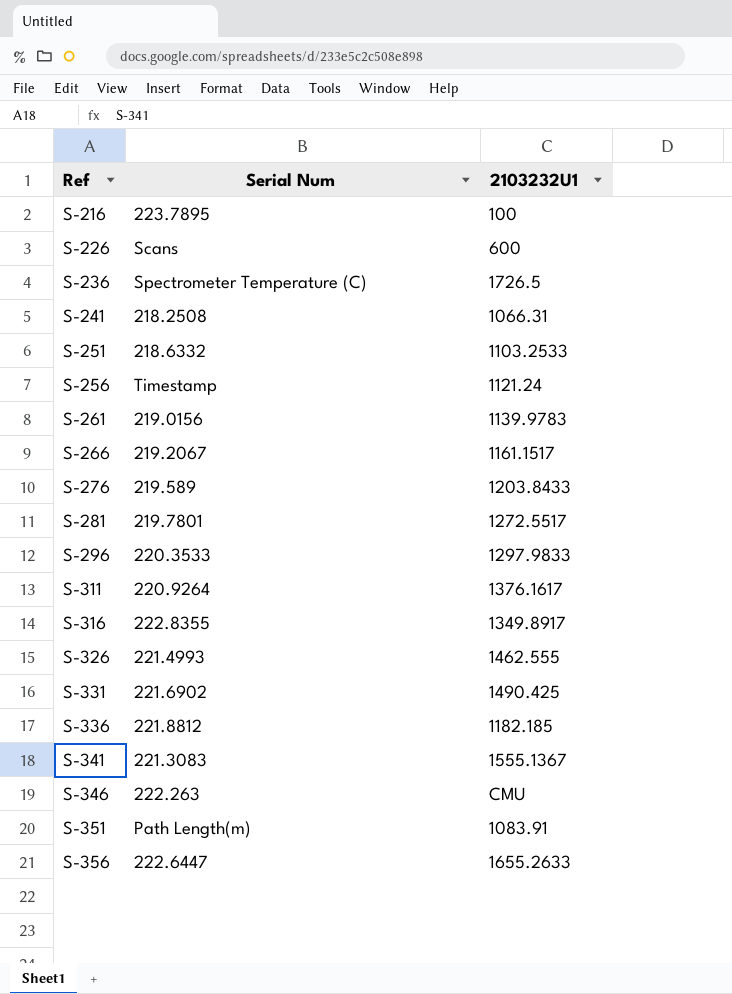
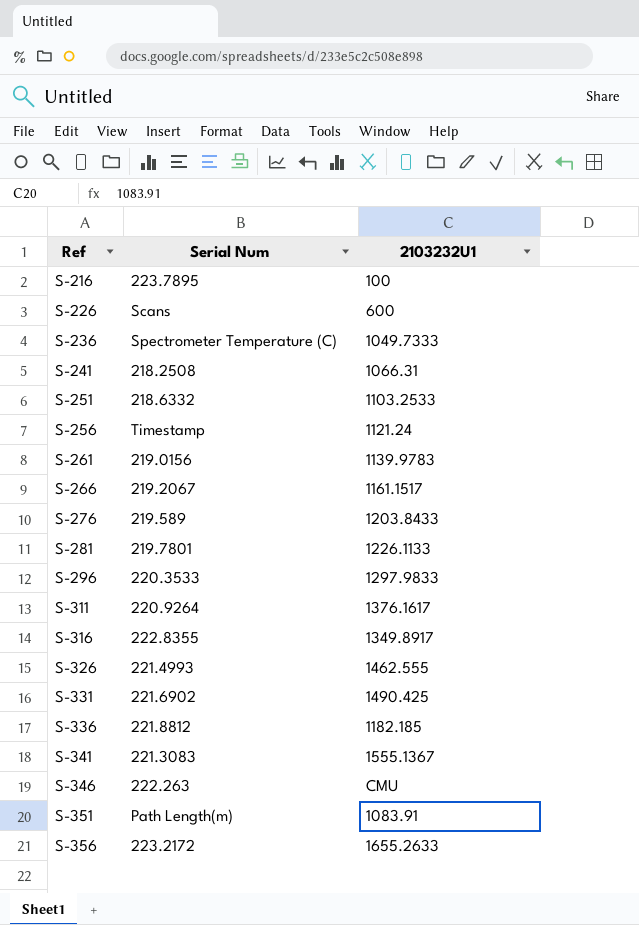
S-236 | 2103232U1: 1726.5 -> 1049.7333
S-281 | 2103232U1: 1272.5517 -> 1226.1133
S-356 | Serial Num: 222.6447 -> 223.2172

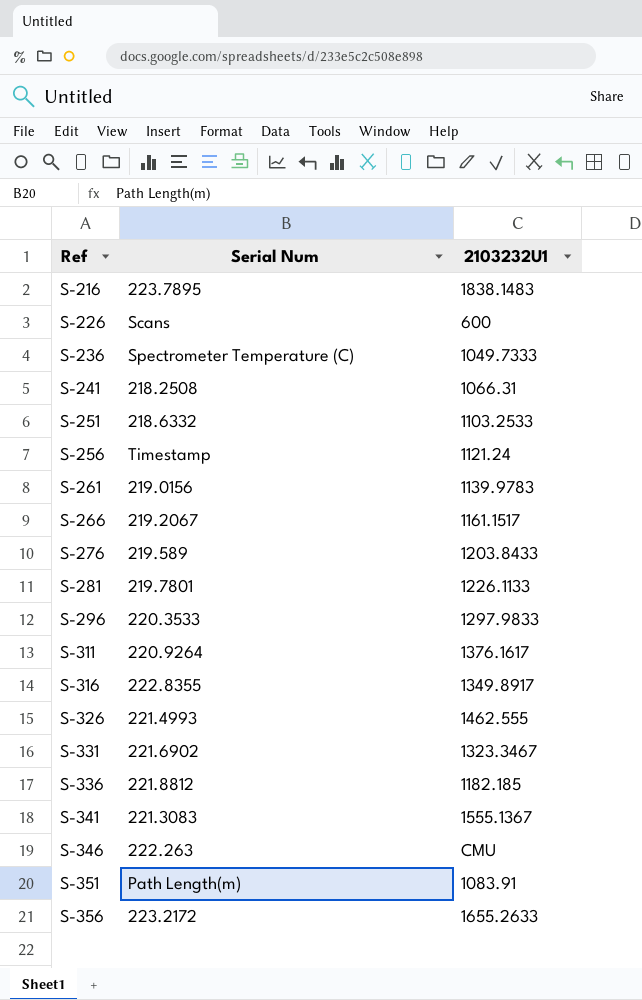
S-216 | 2103232U1: 100 -> 1838.1483
S-331 | 2103232U1: 1490.425 -> 1323.3467

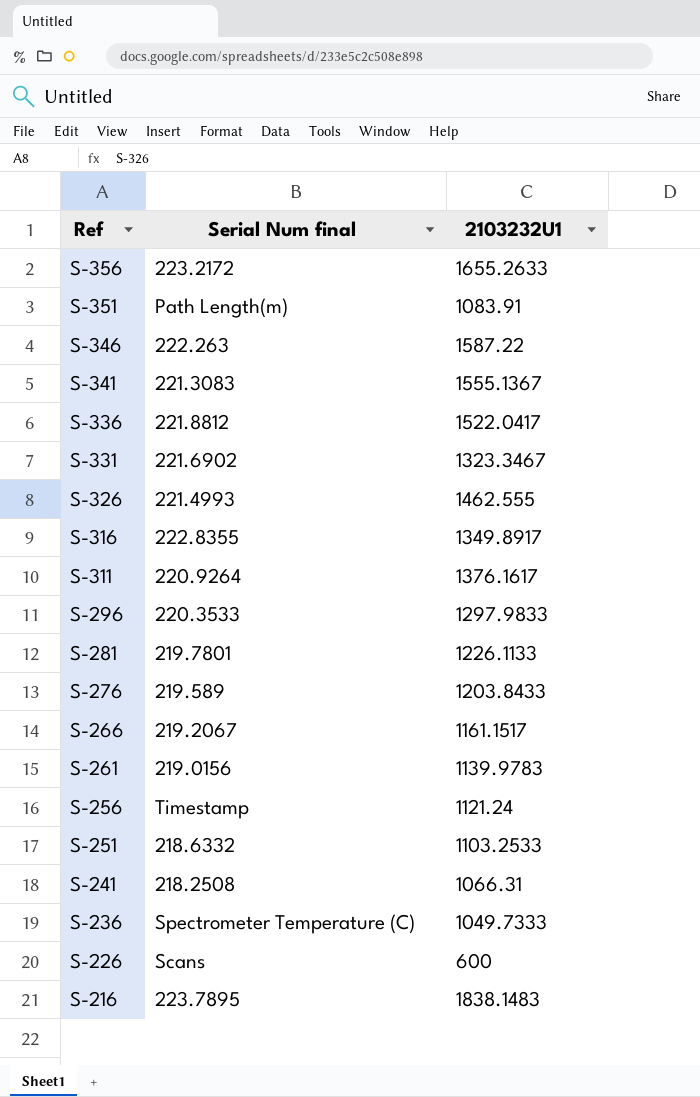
row order: Ref ascending -> Ref descending
column name: Serial Num -> Serial Num final
S-346 | 2103232U1: CMU -> 1587.22
S-336 | 2103232U1: 1182.185 -> 1522.0417

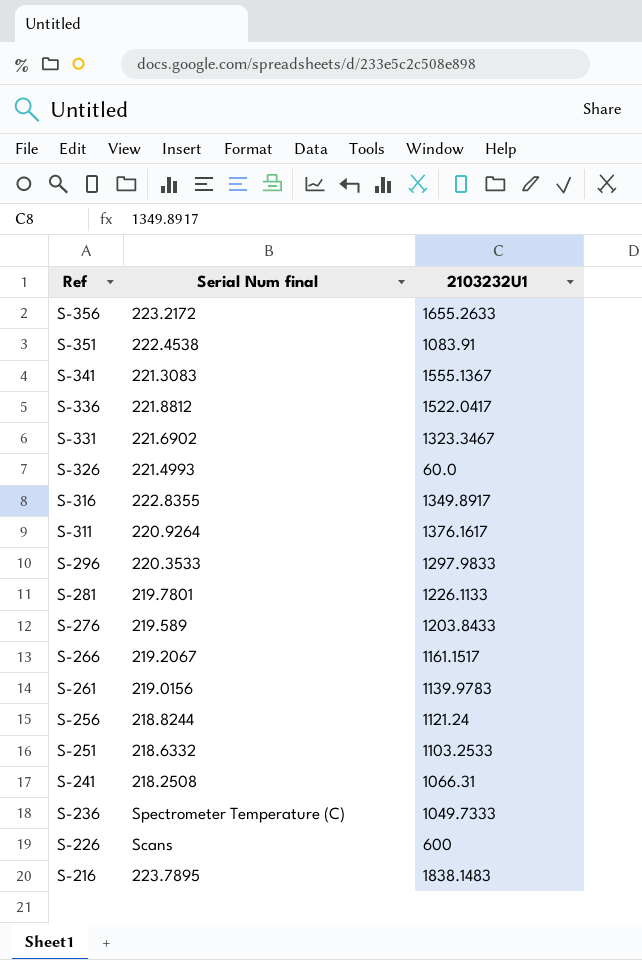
row S-346: 222.263 | 1587.22 -> none
S-351 | Serial Num final: Path Length(m) -> 222.4538
S-326 | 2103232U1: 1462.555 -> 60.0
S-256 | Serial Num final: Timestamp -> 218.8244

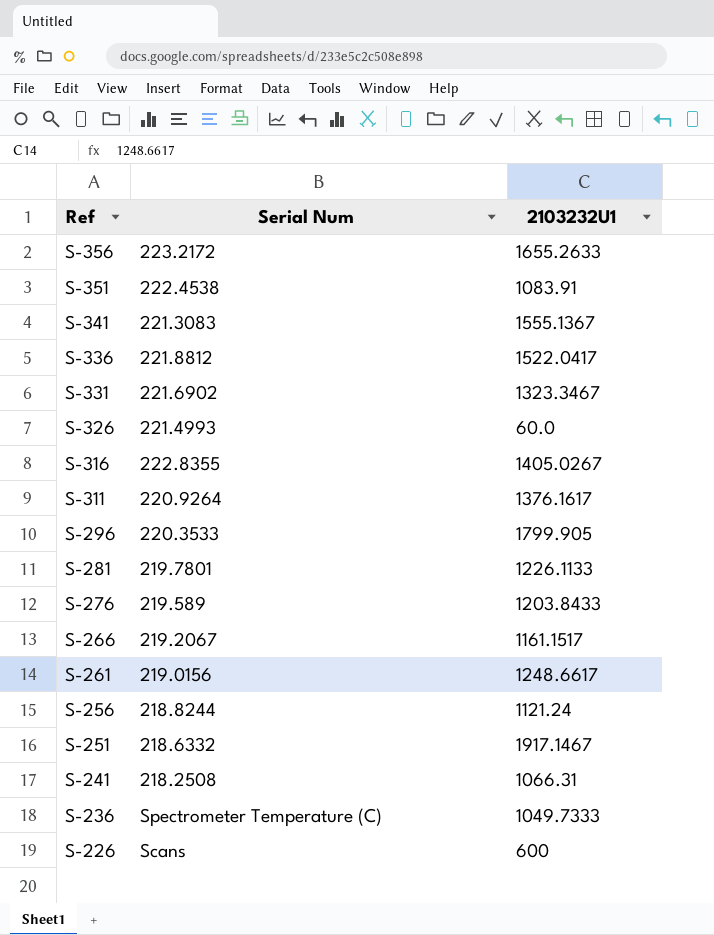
column name: Serial Num final -> Serial Num
row S-216: 223.7895 | 1838.1483 -> none
S-316 | 2103232U1: 1349.8917 -> 1405.0267
S-296 | 2103232U1: 1297.9833 -> 1799.905
S-261 | 2103232U1: 1139.9783 -> 1248.6617
S-251 | 2103232U1: 1103.2533 -> 1917.1467

